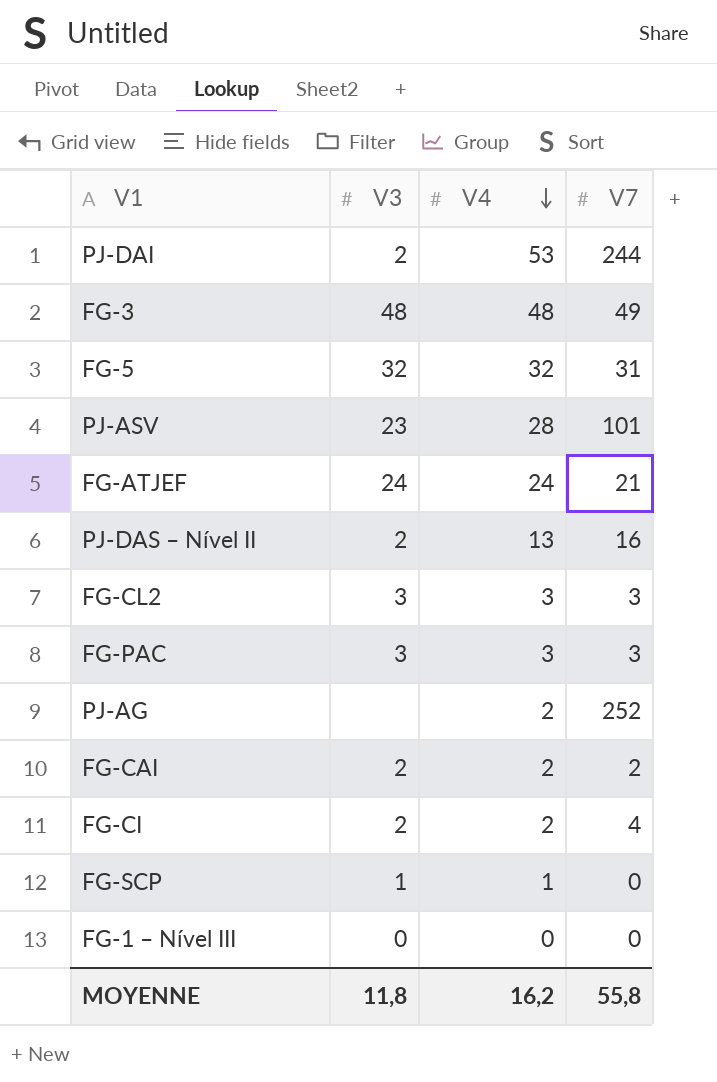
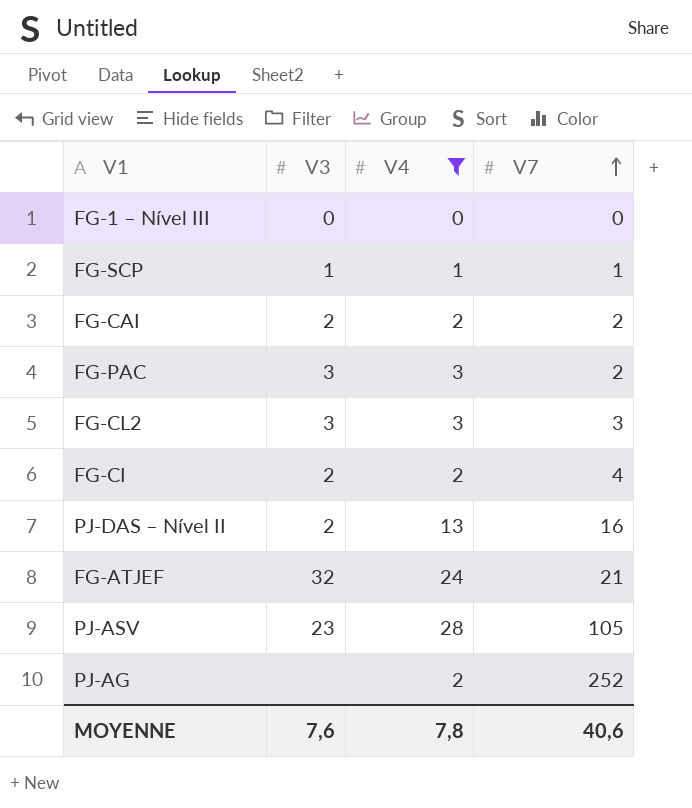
filter: none -> V4 <= 28
row order: V4 descending -> V7 ascending
FG-SCP | V7: 0 -> 1
FG-PAC | V7: 3 -> 2
FG-ATJEF | V3: 24 -> 32
PJ-ASV | V7: 101 -> 105
MOYENNE | V3: 11,8 -> 7,6
MOYENNE | V4: 16,2 -> 7,8
MOYENNE | V7: 55,8 -> 40,6

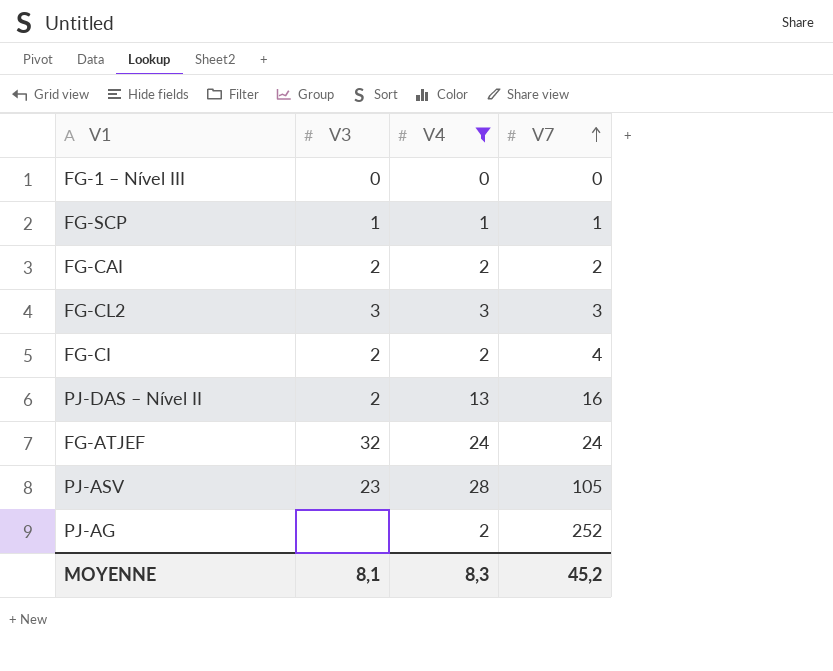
row FG-PAC: 3 | 3 | 2 -> none
FG-ATJEF | V7: 21 -> 24
MOYENNE | V3: 7,6 -> 8,1
MOYENNE | V4: 7,8 -> 8,3
MOYENNE | V7: 40,6 -> 45,2

